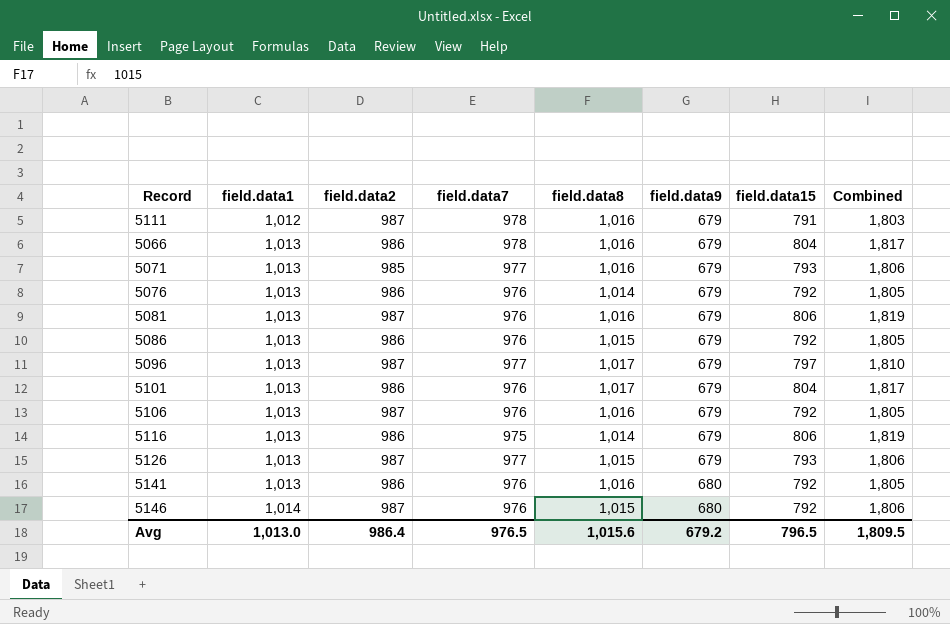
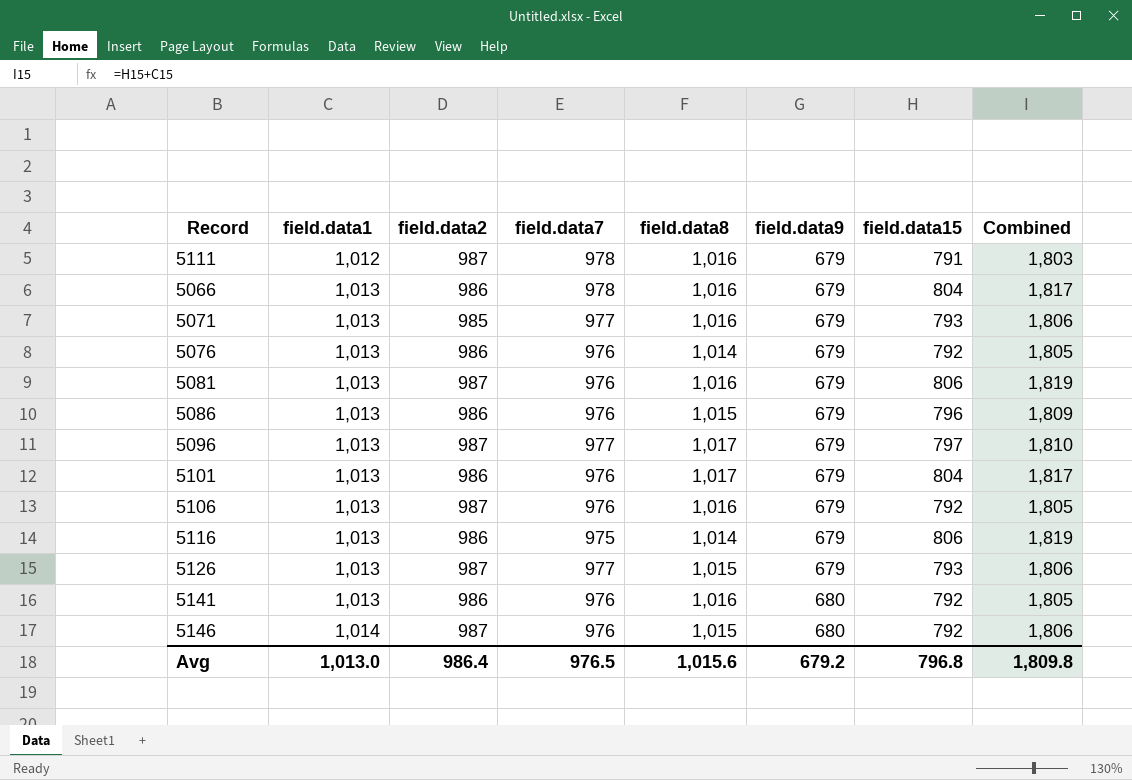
5086 | field.data15: 792 -> 796
5086 | Combined: 1,805 -> 1,809
Avg | field.data15: 796.5 -> 796.8
Avg | Combined: 1,809.5 -> 1,809.8

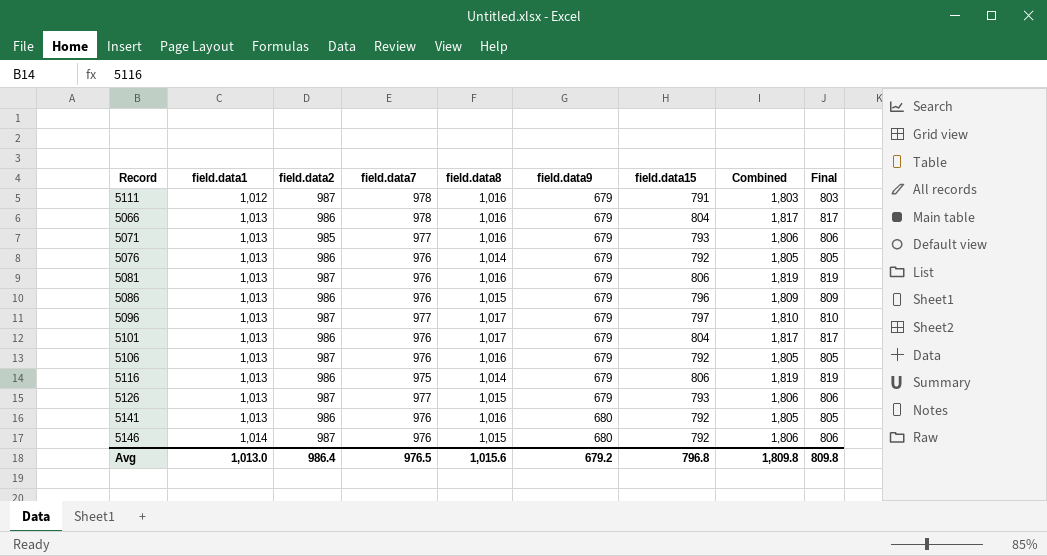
column Final | formula: none -> [Combined] - 1000

